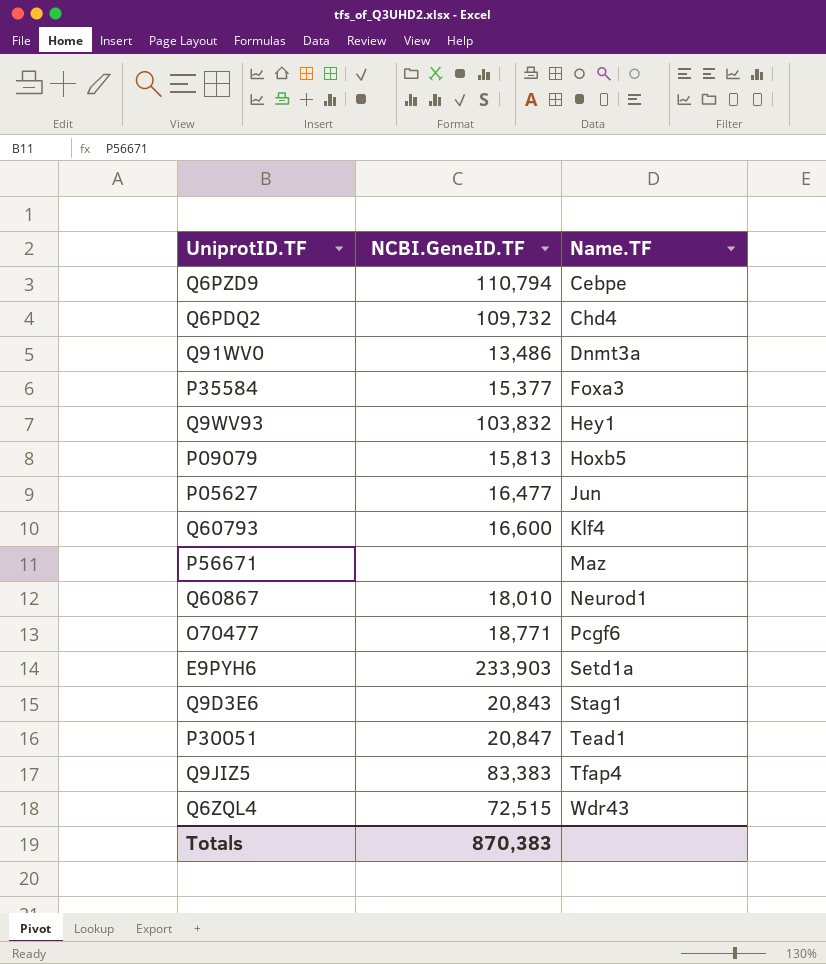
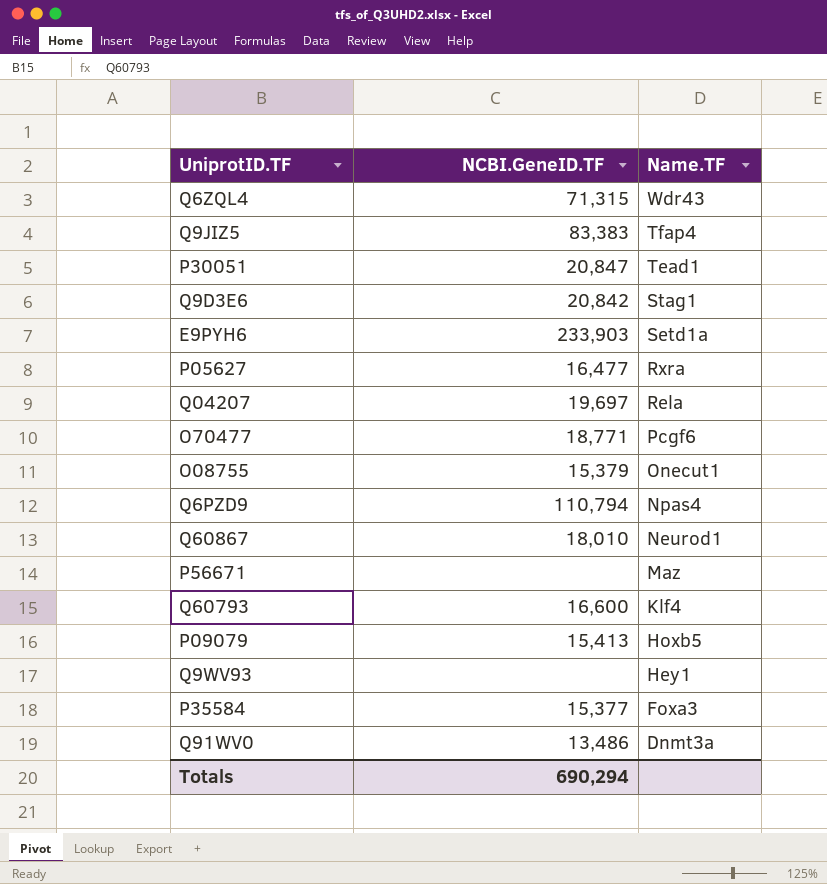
row order: Name.TF ascending -> Name.TF descending
row Q6PDQ2: 109,732 | Chd4 -> none
Q6ZQL4 | NCBI.GeneID.TF: 72,515 -> 71,315
Q9D3E6 | NCBI.GeneID.TF: 20,843 -> 20,842
P05627 | Name.TF: Jun -> Rxra
row Q04207: none -> 19,697 | Rela
row O08755: none -> 15,379 | Onecut1
Q6PZD9 | Name.TF: Cebpe -> Npas4
P09079 | NCBI.GeneID.TF: 15,813 -> 15,413
Q9WV93 | NCBI.GeneID.TF: 103,832 -> none
Totals | NCBI.GeneID.TF: 870,383 -> 690,294

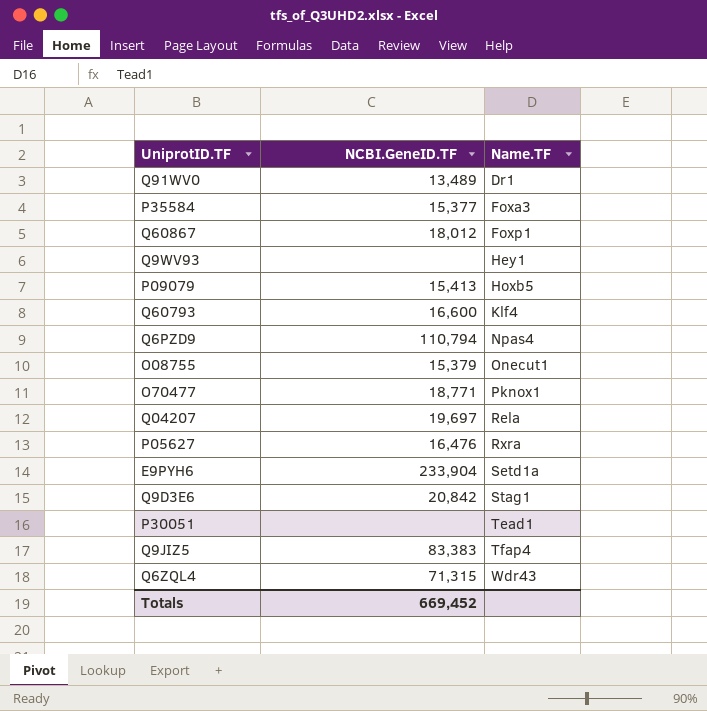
row order: Name.TF descending -> Name.TF ascending
row P56671: none | Maz -> none
Q91WV0 | NCBI.GeneID.TF: 13,486 -> 13,489
Q91WV0 | Name.TF: Dnmt3a -> Dr1
Q60867 | NCBI.GeneID.TF: 18,010 -> 18,012
Q60867 | Name.TF: Neurod1 -> Foxp1
O70477 | Name.TF: Pcgf6 -> Pknox1
P05627 | NCBI.GeneID.TF: 16,477 -> 16,476
E9PYH6 | NCBI.GeneID.TF: 233,903 -> 233,904
P30051 | NCBI.GeneID.TF: 20,847 -> none
Totals | NCBI.GeneID.TF: 690,294 -> 669,452

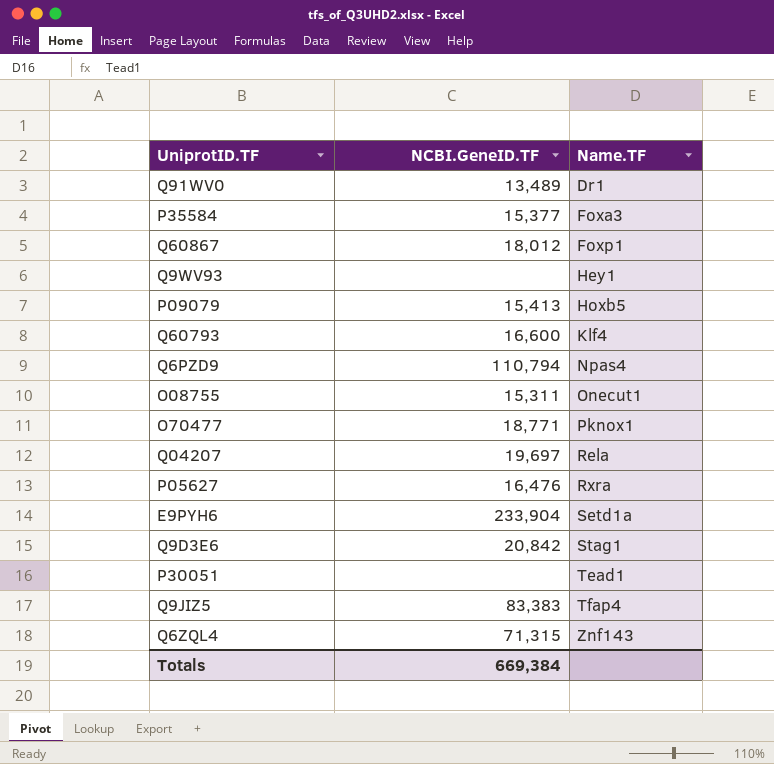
O08755 | NCBI.GeneID.TF: 15,379 -> 15,311
Q6ZQL4 | Name.TF: Wdr43 -> Znf143
Totals | NCBI.GeneID.TF: 669,452 -> 669,384

